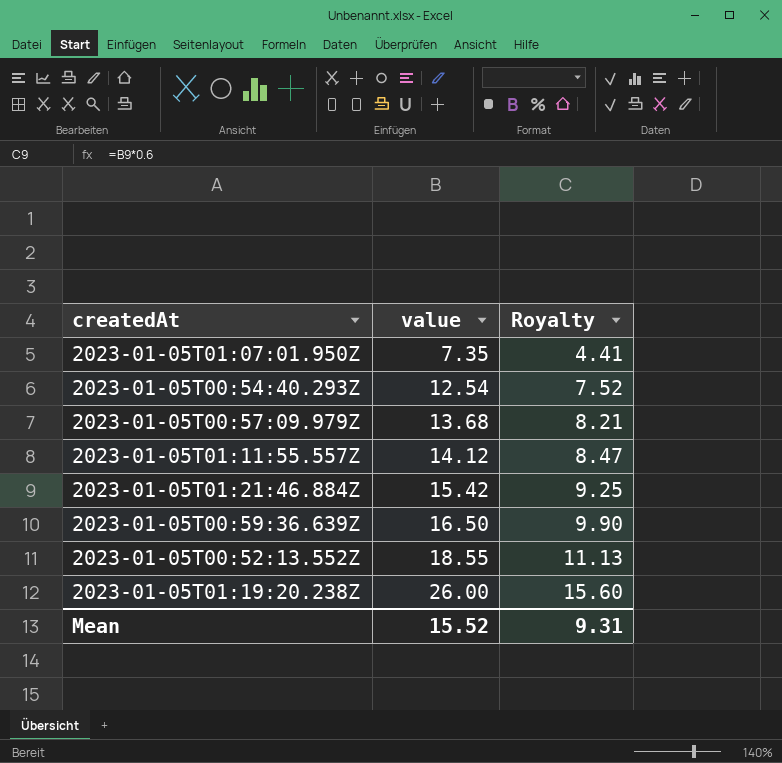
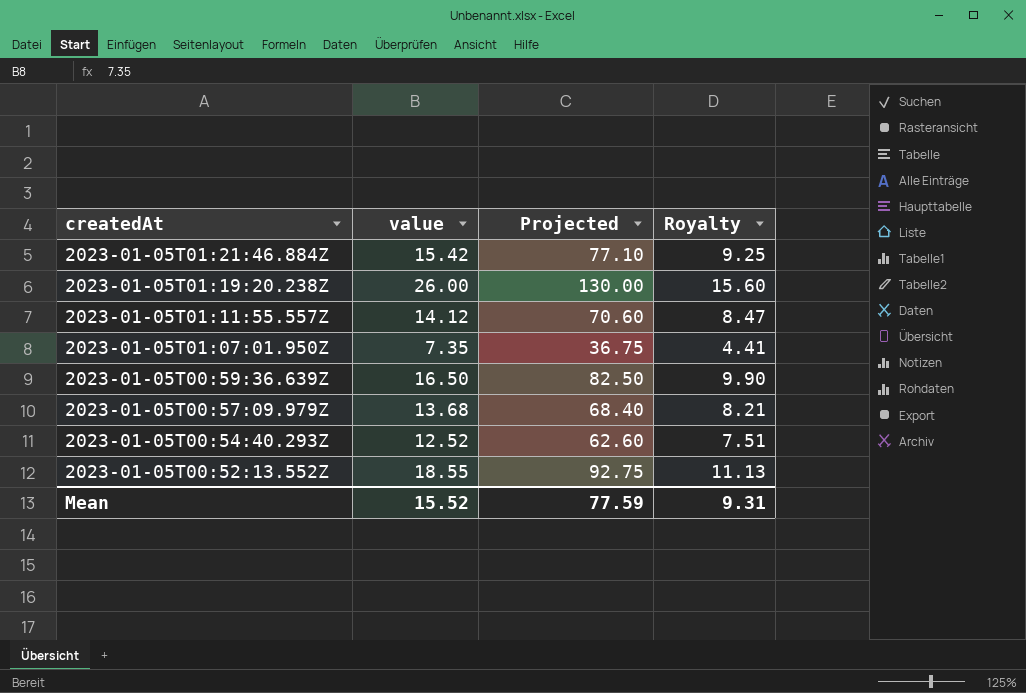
row order: value ascending -> createdAt descending
column Projected | formula: none -> [value] * 5
2023-01-05T00:54:40.293Z | value: 12.54 -> 12.52
2023-01-05T00:54:40.293Z | Royalty: 7.52 -> 7.51

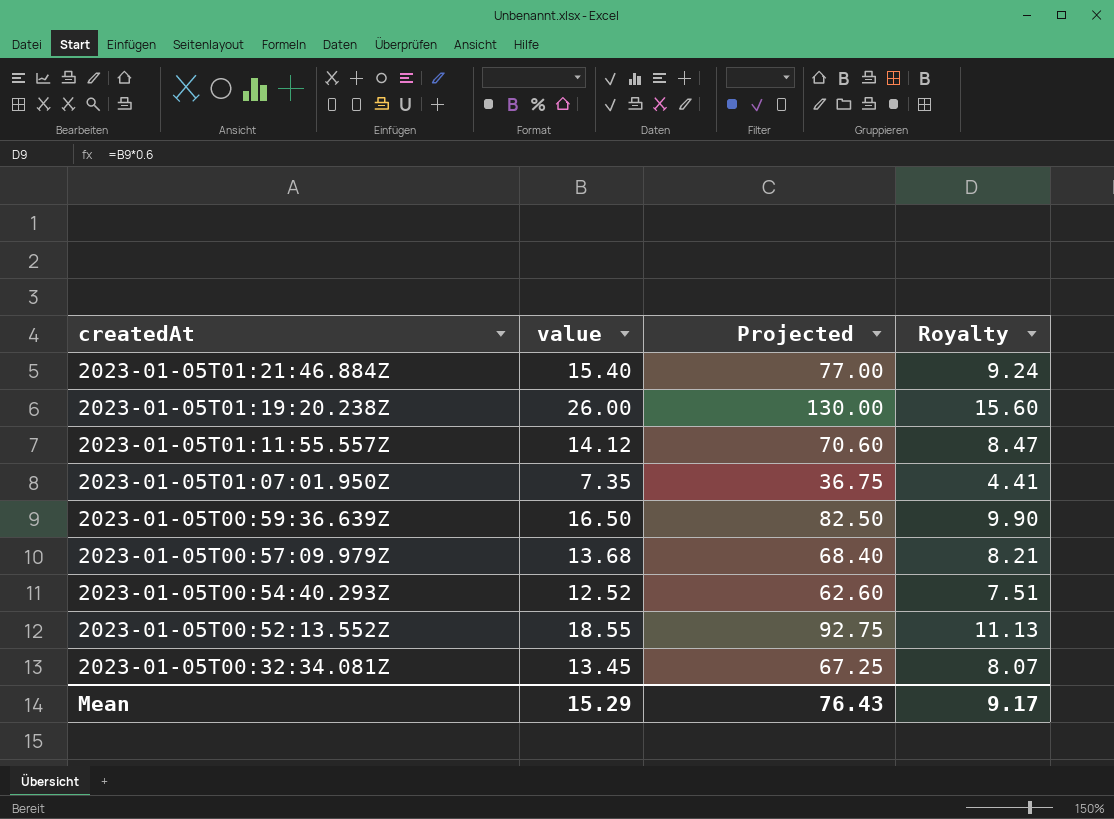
2023-01-05T01:21:46.884Z | value: 15.42 -> 15.40
2023-01-05T01:21:46.884Z | Projected: 77.10 -> 77.00
2023-01-05T01:21:46.884Z | Royalty: 9.25 -> 9.24
row 2023-01-05T00:32:34.081Z: none -> 13.45 | 67.25 | 8.07
Mean | value: 15.52 -> 15.29
Mean | Projected: 77.59 -> 76.43
Mean | Royalty: 9.31 -> 9.17

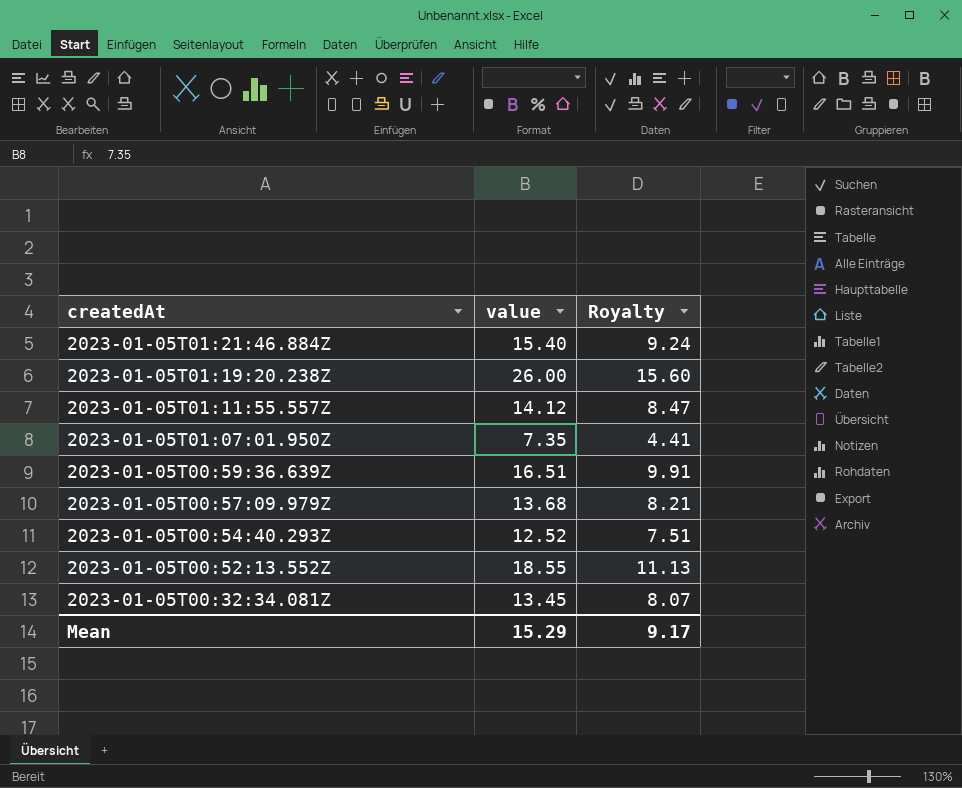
column Projected | formula: [value] * 5 -> none
2023-01-05T00:59:36.639Z | value: 16.50 -> 16.51
2023-01-05T00:59:36.639Z | Royalty: 9.90 -> 9.91

